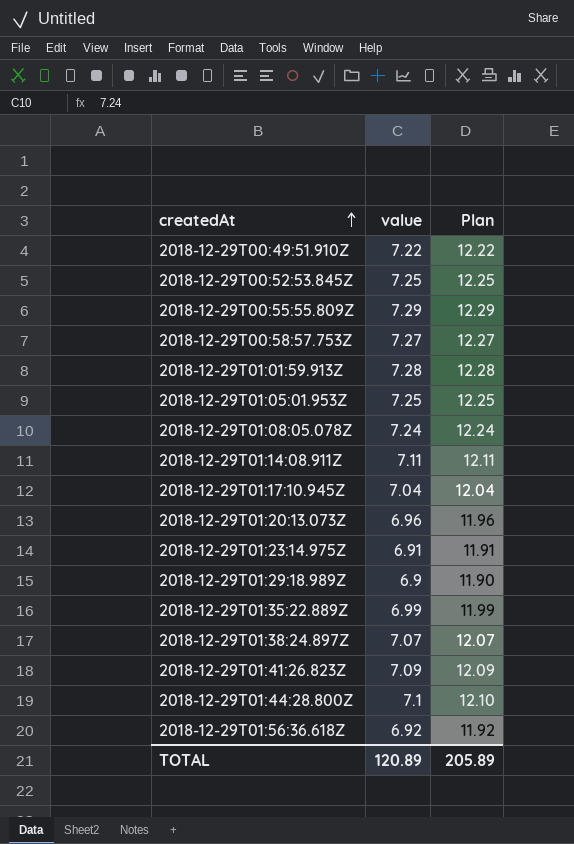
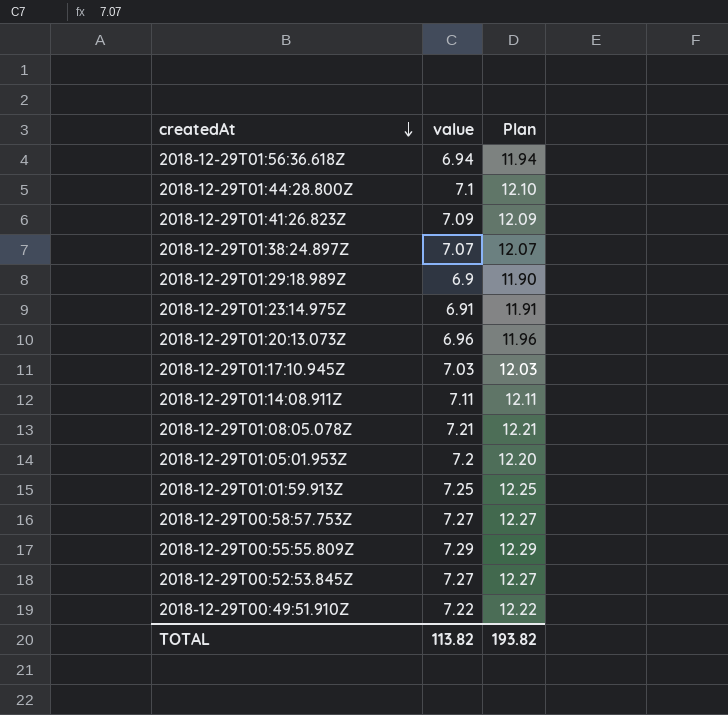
row order: createdAt ascending -> createdAt descending
row 2018-12-29T01:35:22.889Z: 6.99 | 11.99 -> none
2018-12-29T01:56:36.618Z | value: 6.92 -> 6.94
2018-12-29T01:56:36.618Z | Plan: 11.92 -> 11.94
2018-12-29T01:17:10.945Z | value: 7.04 -> 7.03
2018-12-29T01:17:10.945Z | Plan: 12.04 -> 12.03
2018-12-29T01:08:05.078Z | value: 7.24 -> 7.21
2018-12-29T01:08:05.078Z | Plan: 12.24 -> 12.21
2018-12-29T01:05:01.953Z | value: 7.25 -> 7.2
2018-12-29T01:05:01.953Z | Plan: 12.25 -> 12.20
2018-12-29T01:01:59.913Z | value: 7.28 -> 7.25
2018-12-29T01:01:59.913Z | Plan: 12.28 -> 12.25
2018-12-29T00:52:53.845Z | value: 7.25 -> 7.27
2018-12-29T00:52:53.845Z | Plan: 12.25 -> 12.27
TOTAL | value: 120.89 -> 113.82
TOTAL | Plan: 205.89 -> 193.82

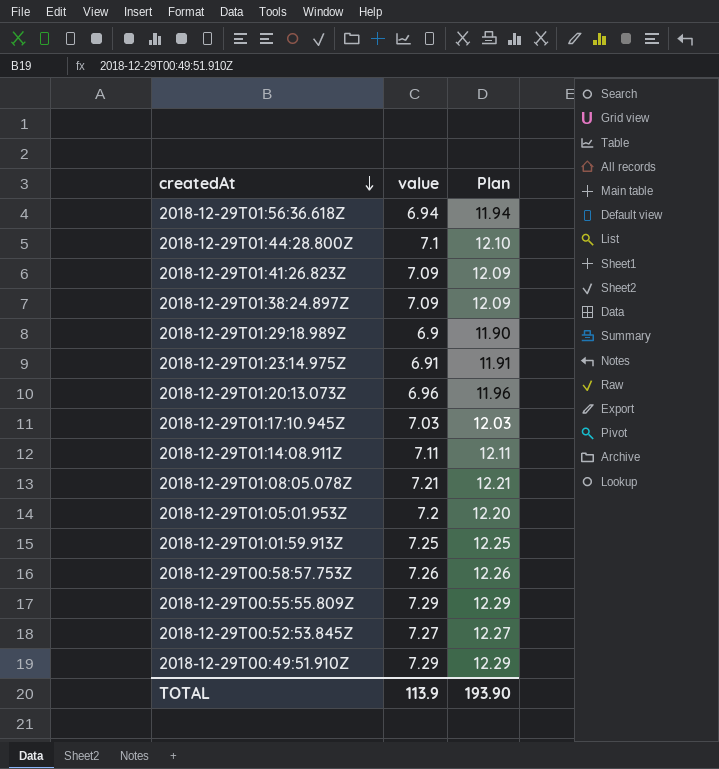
2018-12-29T01:38:24.897Z | value: 7.07 -> 7.09
2018-12-29T01:38:24.897Z | Plan: 12.07 -> 12.09
2018-12-29T00:58:57.753Z | value: 7.27 -> 7.26
2018-12-29T00:58:57.753Z | Plan: 12.27 -> 12.26
2018-12-29T00:49:51.910Z | value: 7.22 -> 7.29
2018-12-29T00:49:51.910Z | Plan: 12.22 -> 12.29
TOTAL | value: 113.82 -> 113.9
TOTAL | Plan: 193.82 -> 193.90

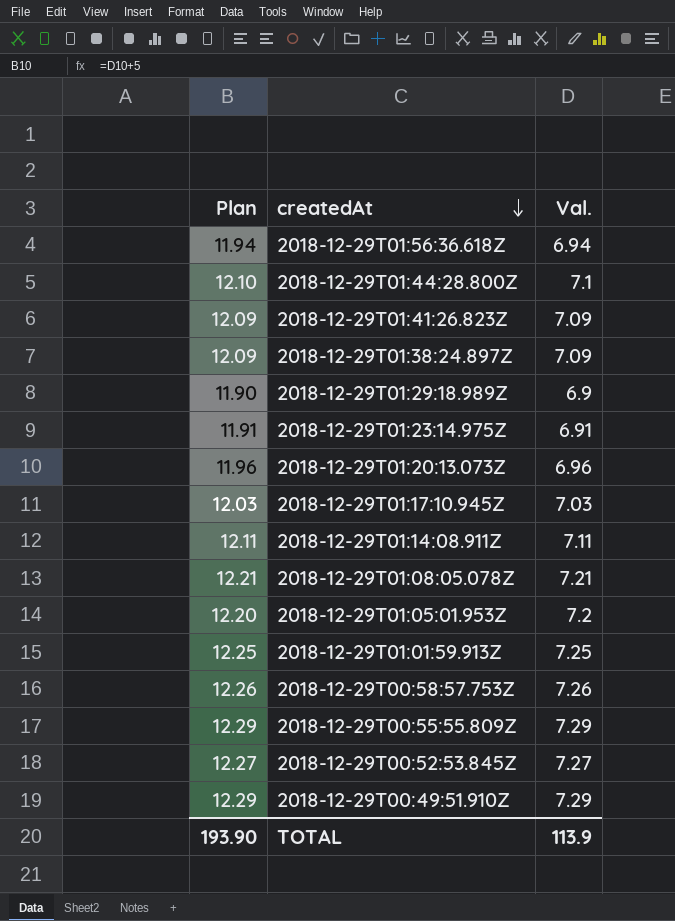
column Plan | position: 3 -> 1
column name: value -> Val.

